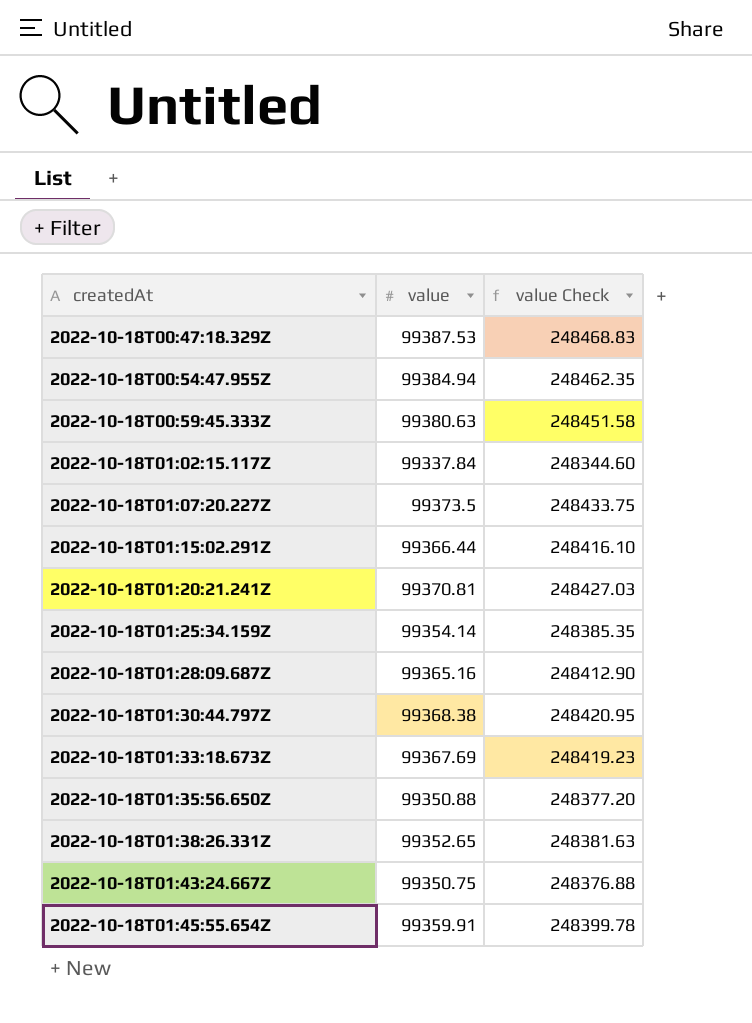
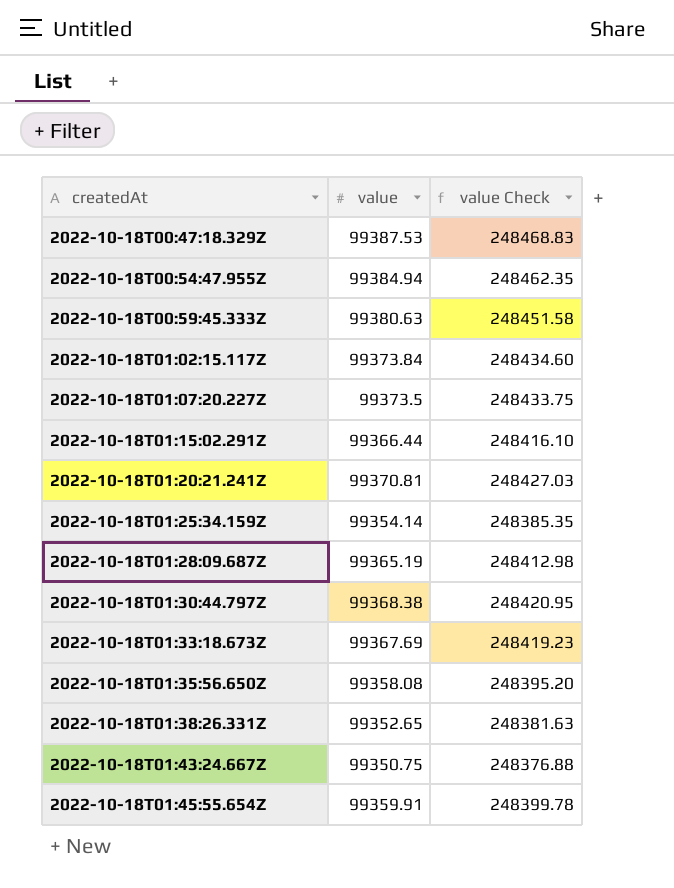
2022-10-18T01:02:15.117Z | value: 99337.84 -> 99373.84
2022-10-18T01:02:15.117Z | value Check: 248344.60 -> 248434.60
2022-10-18T01:28:09.687Z | value: 99365.16 -> 99365.19
2022-10-18T01:28:09.687Z | value Check: 248412.90 -> 248412.98
2022-10-18T01:35:56.650Z | value: 99350.88 -> 99358.08
2022-10-18T01:35:56.650Z | value Check: 248377.20 -> 248395.20

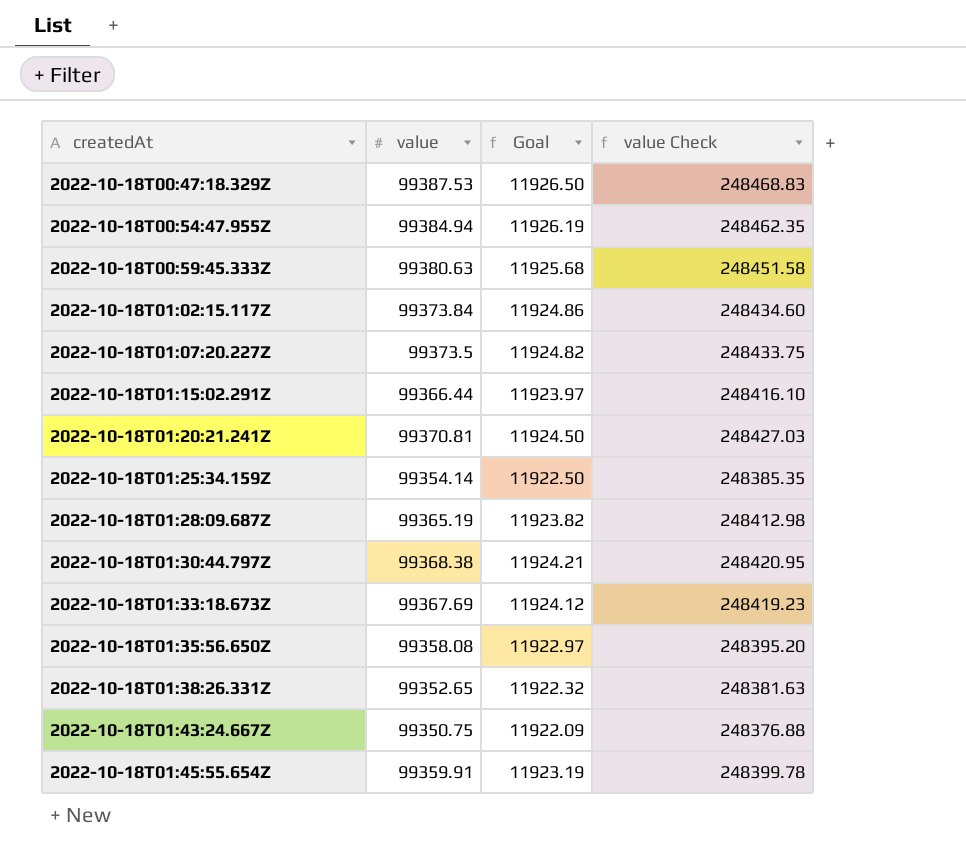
column Goal | formula: none -> [value] * 0.12

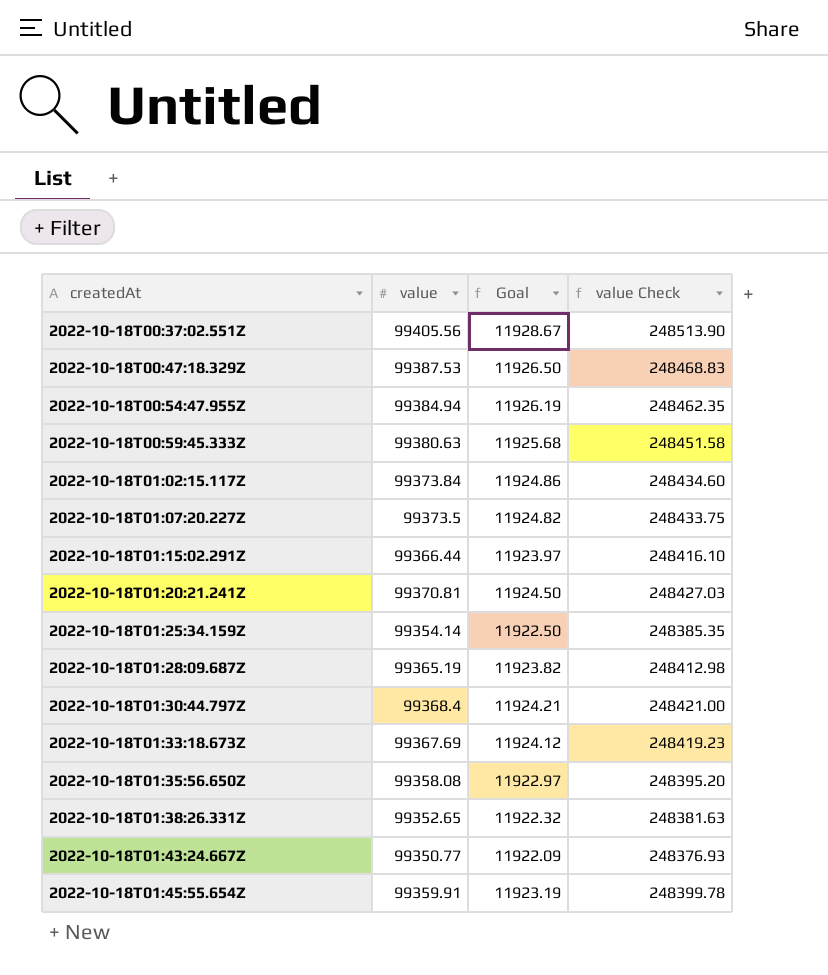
row 2022-10-18T00:37:02.551Z: none -> 99405.56 | 11928.67 | 248513.90
2022-10-18T01:30:44.797Z | value: 99368.38 -> 99368.4
2022-10-18T01:30:44.797Z | value Check: 248420.95 -> 248421.00
2022-10-18T01:43:24.667Z | value: 99350.75 -> 99350.77
2022-10-18T01:43:24.667Z | value Check: 248376.88 -> 248376.93

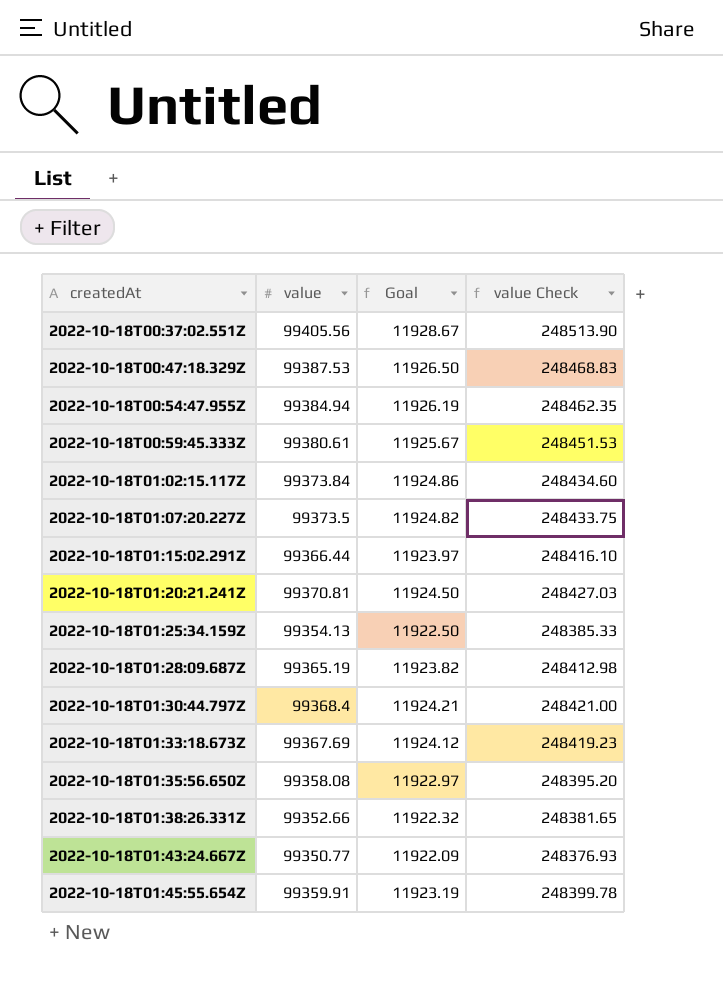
2022-10-18T00:59:45.333Z | value: 99380.63 -> 99380.61
2022-10-18T00:59:45.333Z | Goal: 11925.68 -> 11925.67
2022-10-18T00:59:45.333Z | value Check: 248451.58 -> 248451.53
2022-10-18T01:25:34.159Z | value: 99354.14 -> 99354.13
2022-10-18T01:25:34.159Z | value Check: 248385.35 -> 248385.33
2022-10-18T01:38:26.331Z | value: 99352.65 -> 99352.66
2022-10-18T01:38:26.331Z | value Check: 248381.63 -> 248381.65

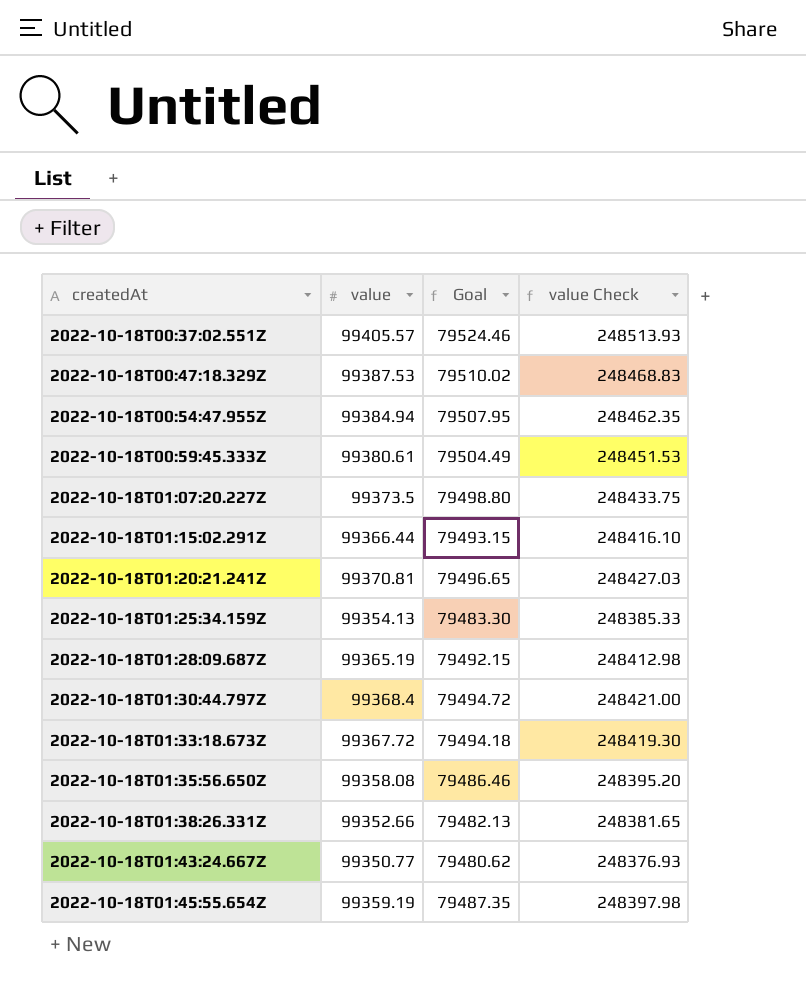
column Goal | formula: [value] * 0.12 -> [value] * 0.8
row 2022-10-18T01:02:15.117Z: 99373.84 | 11924.86 | 248434.60 -> none
2022-10-18T00:37:02.551Z | value: 99405.56 -> 99405.57
2022-10-18T00:37:02.551Z | value Check: 248513.90 -> 248513.93
2022-10-18T01:33:18.673Z | value: 99367.69 -> 99367.72
2022-10-18T01:33:18.673Z | value Check: 248419.23 -> 248419.30
2022-10-18T01:45:55.654Z | value: 99359.91 -> 99359.19
2022-10-18T01:45:55.654Z | value Check: 248399.78 -> 248397.98

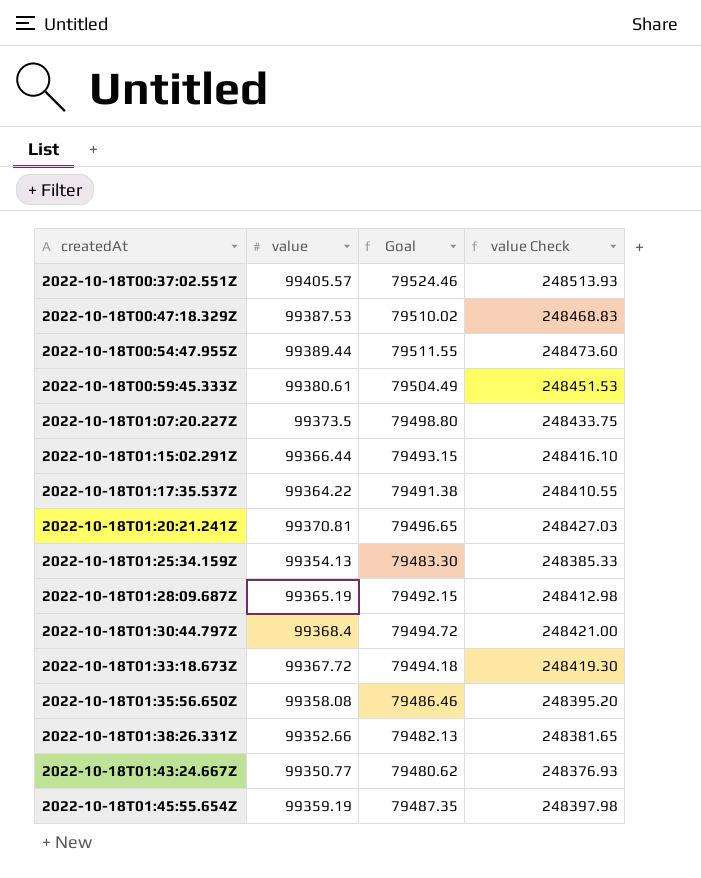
2022-10-18T00:54:47.955Z | value: 99384.94 -> 99389.44
2022-10-18T00:54:47.955Z | Goal: 79507.95 -> 79511.55
2022-10-18T00:54:47.955Z | value Check: 248462.35 -> 248473.60
row 2022-10-18T01:17:35.537Z: none -> 99364.22 | 79491.38 | 248410.55

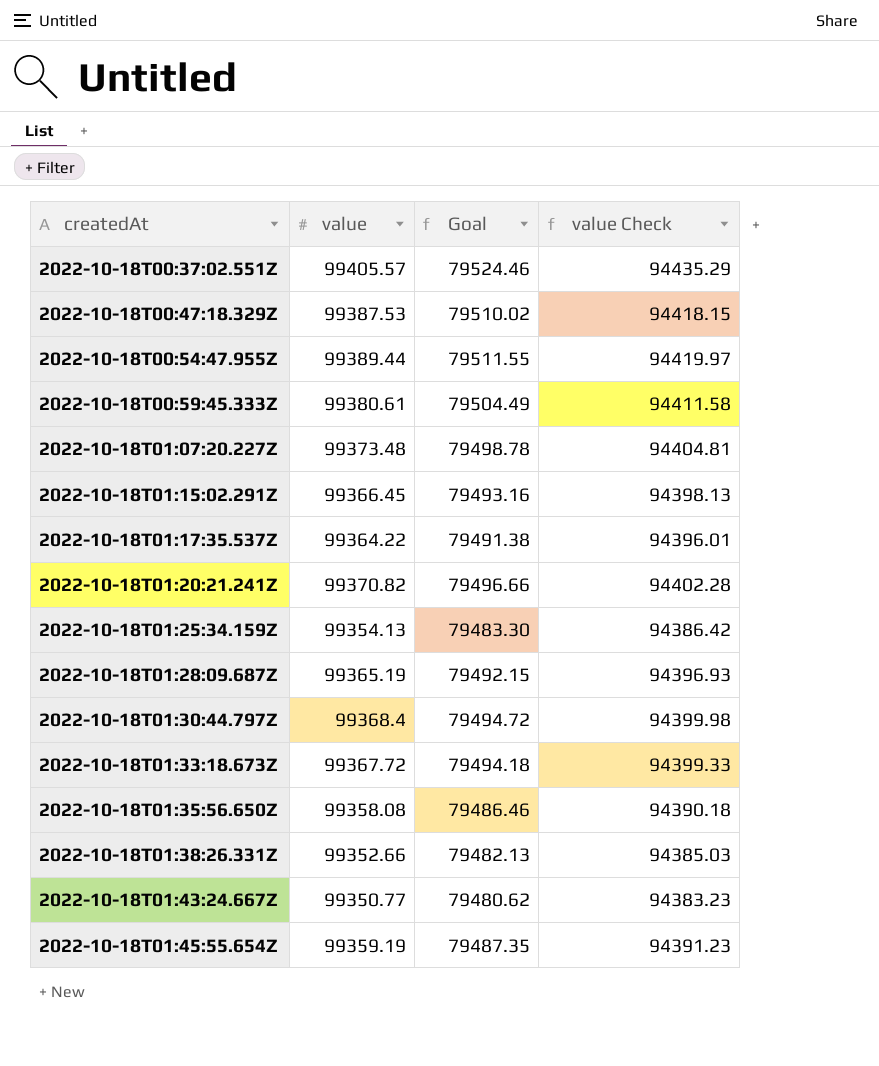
column value Check | formula: [value] * 2.5 -> [value] * 0.95
2022-10-18T01:07:20.227Z | value: 99373.5 -> 99373.48
2022-10-18T01:07:20.227Z | Goal: 79498.80 -> 79498.78
2022-10-18T01:15:02.291Z | value: 99366.44 -> 99366.45
2022-10-18T01:15:02.291Z | Goal: 79493.15 -> 79493.16
2022-10-18T01:20:21.241Z | value: 99370.81 -> 99370.82
2022-10-18T01:20:21.241Z | Goal: 79496.65 -> 79496.66

